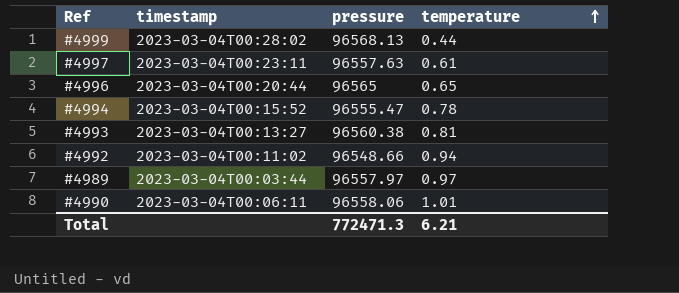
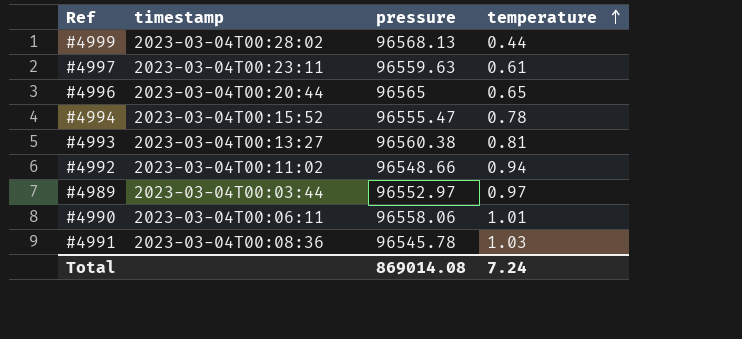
#4997 | pressure: 96557.63 -> 96559.63
#4989 | pressure: 96557.97 -> 96552.97
row #4991: none -> 2023-03-04T00:08:36 | 96545.78 | 1.03
Total | pressure: 772471.3 -> 869014.08
Total | temperature: 6.21 -> 7.24

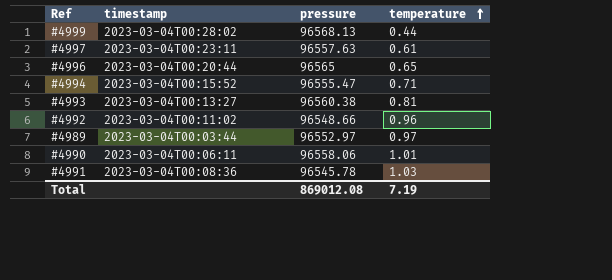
#4997 | pressure: 96559.63 -> 96557.63
#4994 | temperature: 0.78 -> 0.71
#4992 | temperature: 0.94 -> 0.96
Total | pressure: 869014.08 -> 869012.08
Total | temperature: 7.24 -> 7.19

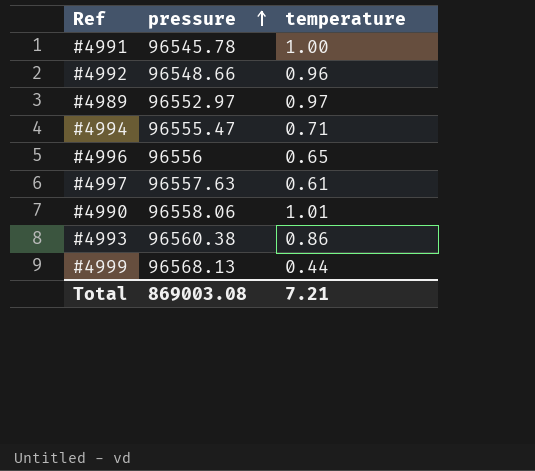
row order: temperature ascending -> pressure ascending
column timestamp | position: 2 -> none
#4991 | temperature: 1.03 -> 1.00
#4996 | pressure: 96565 -> 96556
#4993 | temperature: 0.81 -> 0.86
Total | pressure: 869012.08 -> 869003.08
Total | temperature: 7.19 -> 7.21

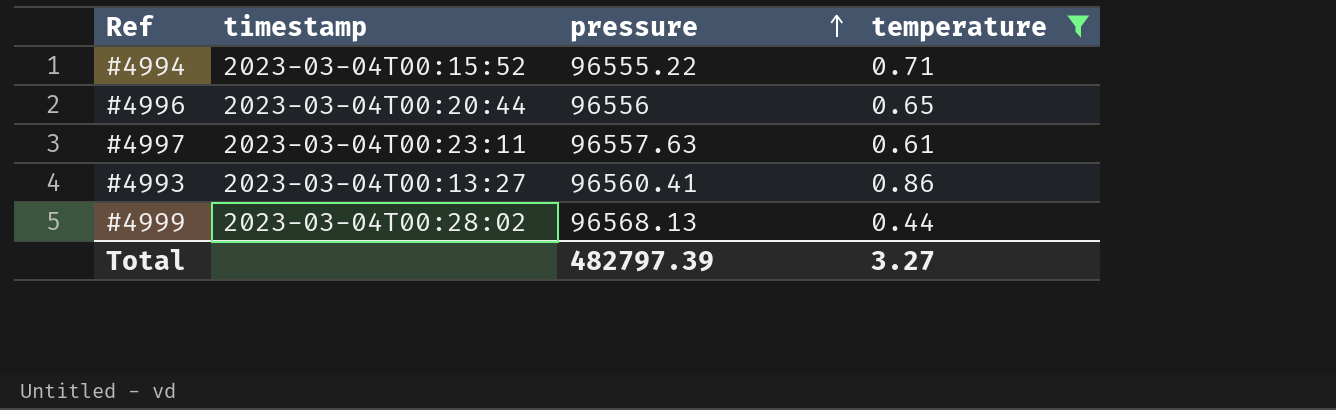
filter: none -> temperature <= 0.86
column timestamp | position: none -> 2
#4994 | pressure: 96555.47 -> 96555.22
#4993 | pressure: 96560.38 -> 96560.41
Total | pressure: 869003.08 -> 482797.39
Total | temperature: 7.21 -> 3.27

